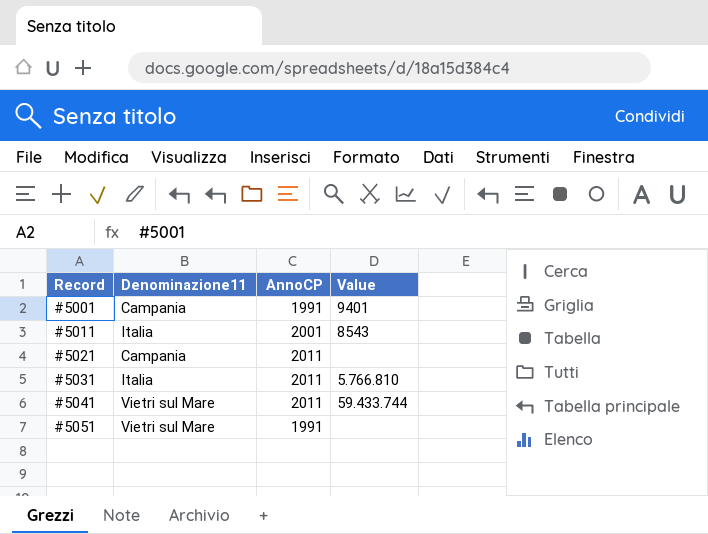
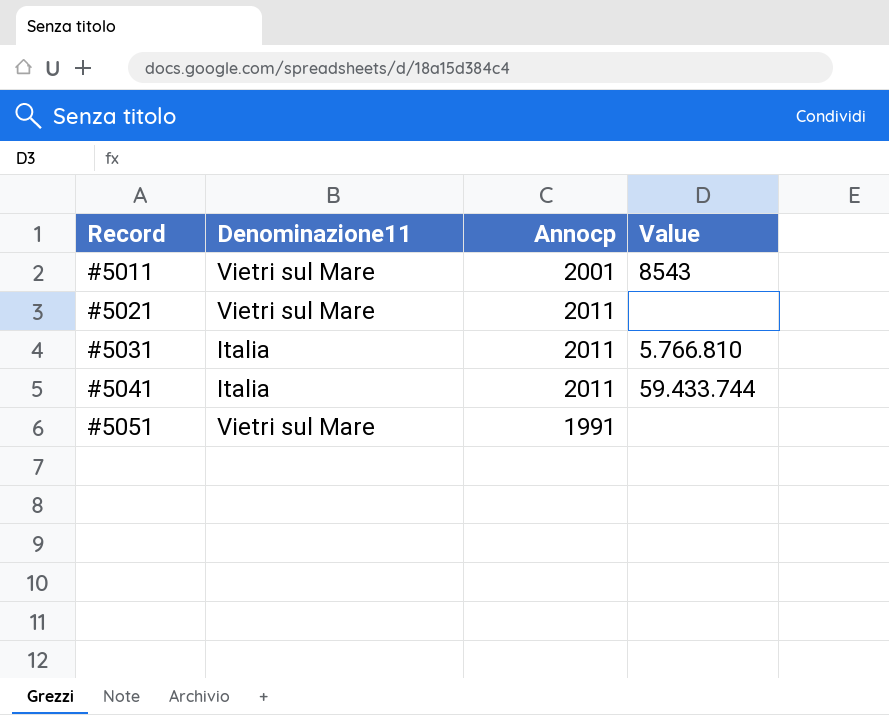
column name: AnnoCP -> Annocp
row #5001: Campania | 1991 | 9401 -> none
#5011 | Denominazione11: Italia -> Vietri sul Mare
#5021 | Denominazione11: Campania -> Vietri sul Mare
#5041 | Denominazione11: Vietri sul Mare -> Italia

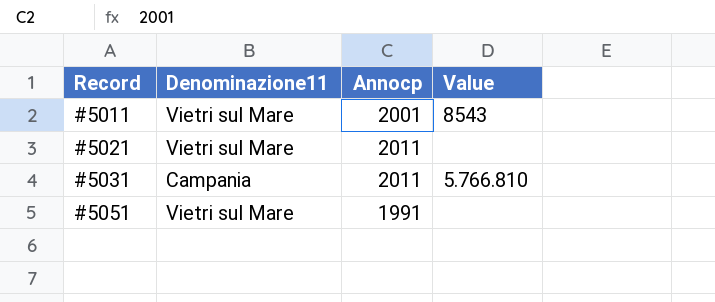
row #5041: Italia | 2011 | 59.433.744 -> none
#5031 | Denominazione11: Italia -> Campania

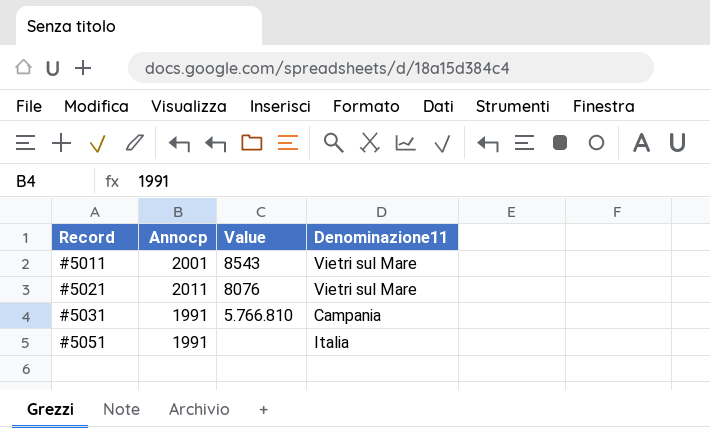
column Denominazione11 | position: 2 -> 4
#5021 | Value: none -> 8076
#5031 | Annocp: 2011 -> 1991
#5051 | Denominazione11: Vietri sul Mare -> Italia

